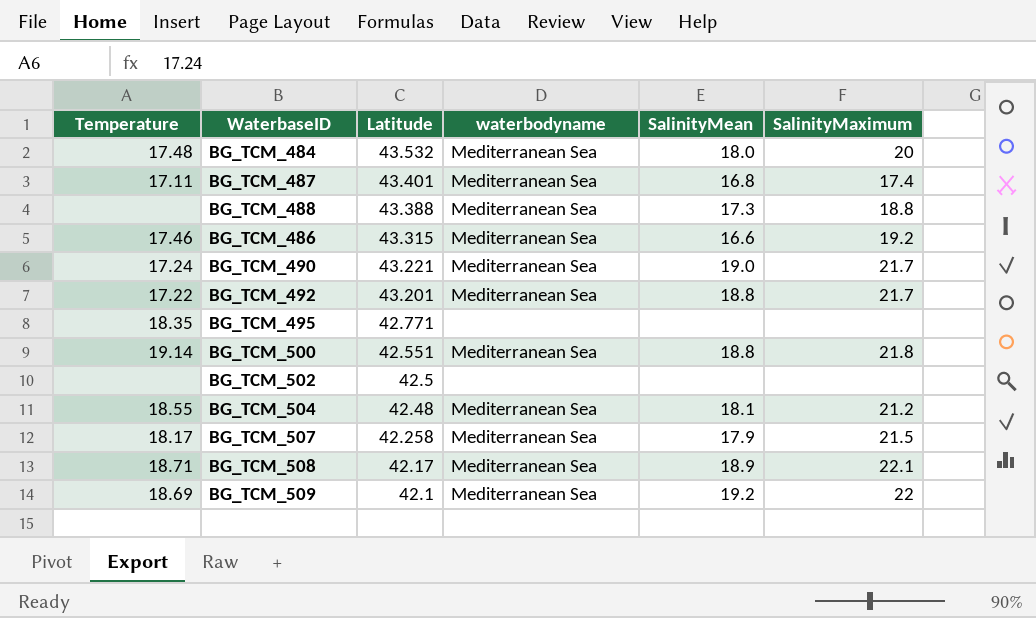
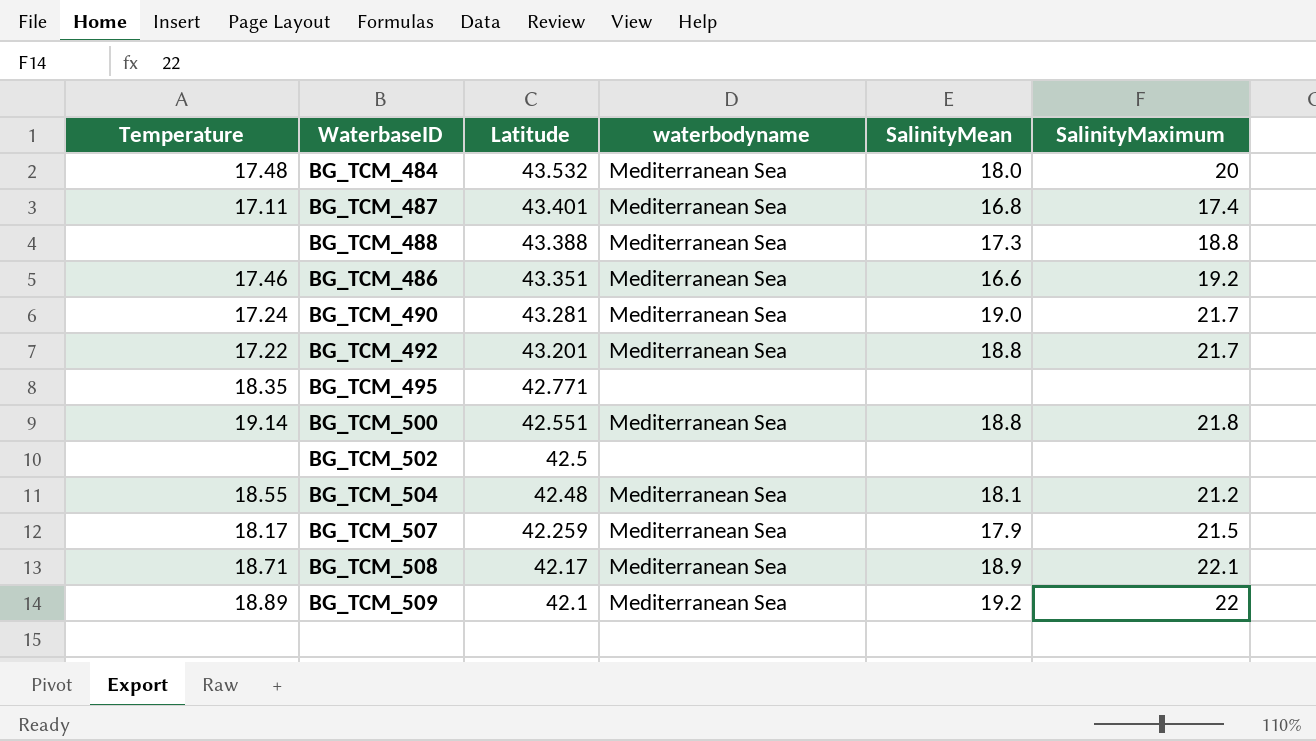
BG_TCM_486 | Latitude: 43.315 -> 43.351
BG_TCM_490 | Latitude: 43.221 -> 43.281
BG_TCM_507 | Latitude: 42.258 -> 42.259
BG_TCM_509 | Temperature: 18.69 -> 18.89

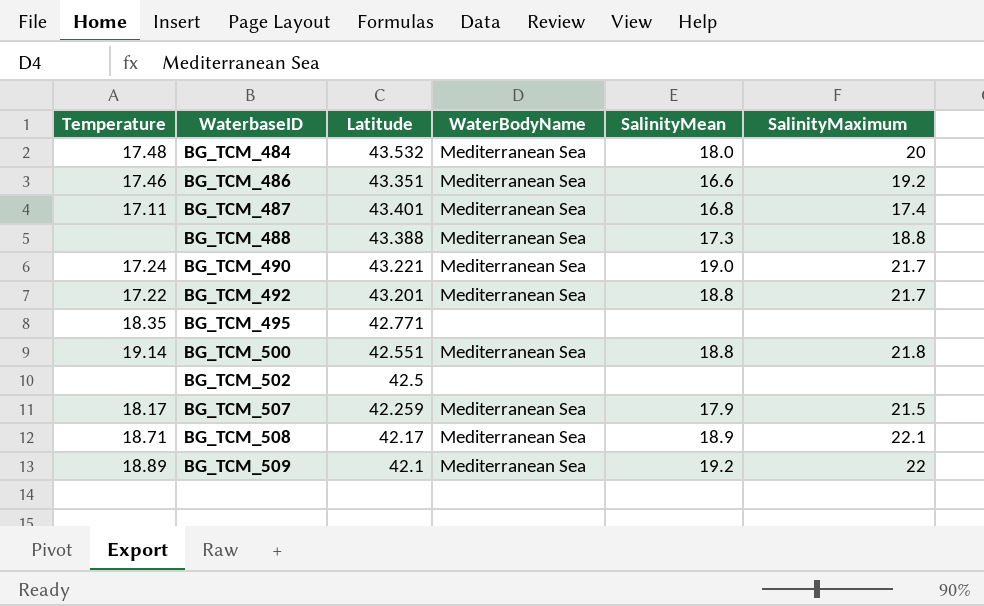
row order: Latitude descending -> WaterbaseID ascending
column name: waterbodyname -> WaterBodyName
row BG_TCM_504: 18.55 | 42.48 | Mediterranean Sea | 18.1 | 21.2 -> none
BG_TCM_490 | Latitude: 43.281 -> 43.221

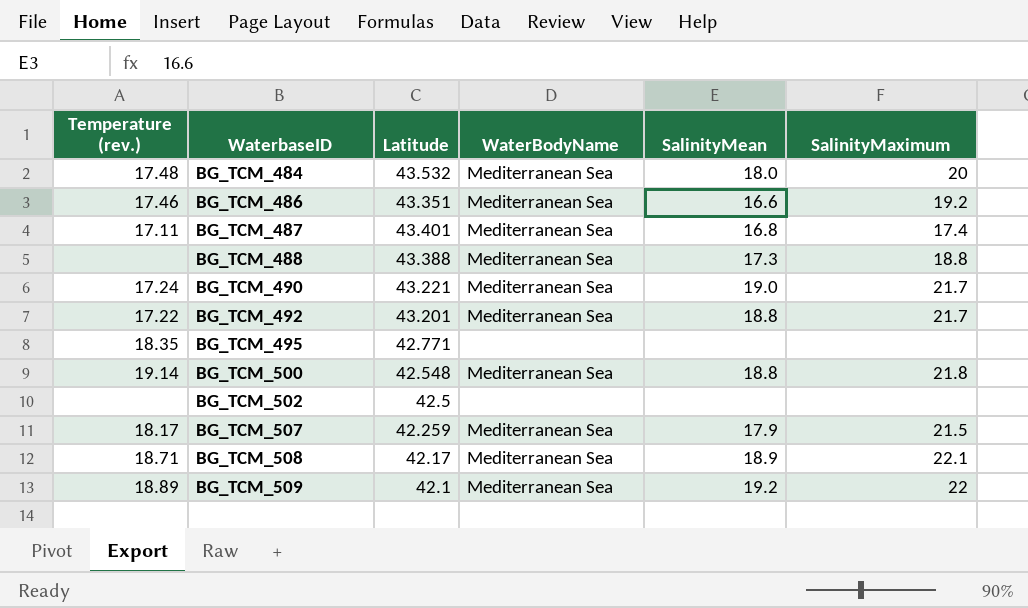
column name: Temperature -> Temperature (rev.)
BG_TCM_500 | Latitude: 42.551 -> 42.548

